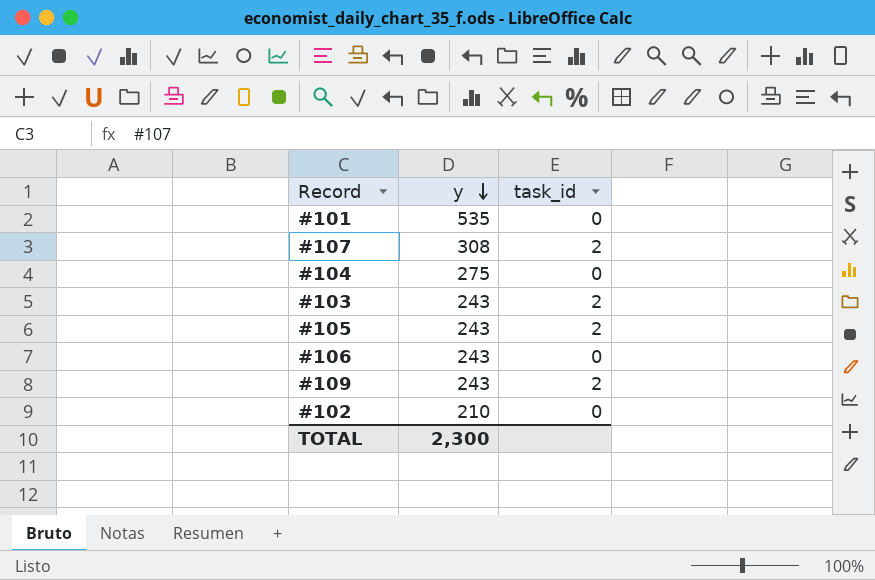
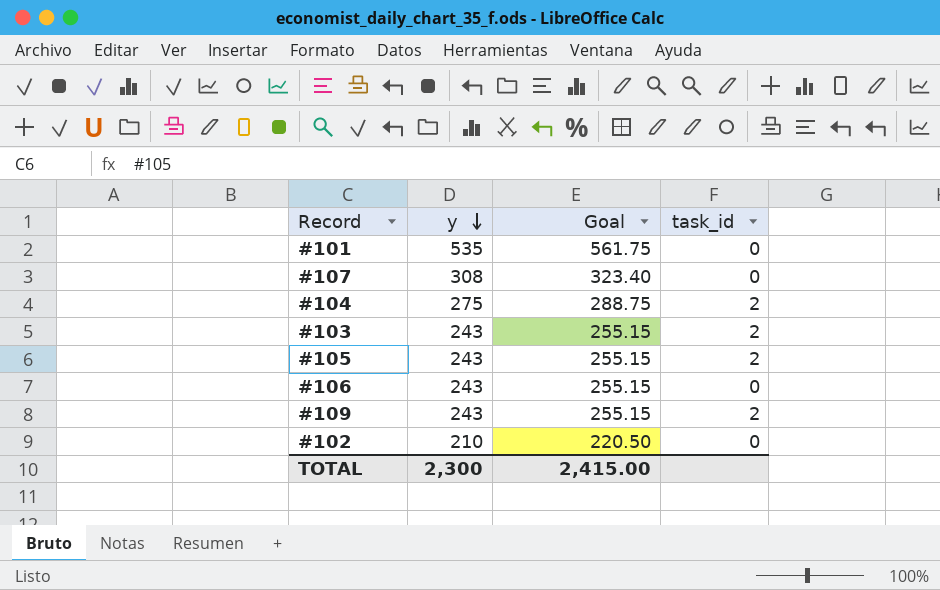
column Goal | formula: none -> [y] * 1.05
#107 | task_id: 2 -> 0
#104 | task_id: 0 -> 2

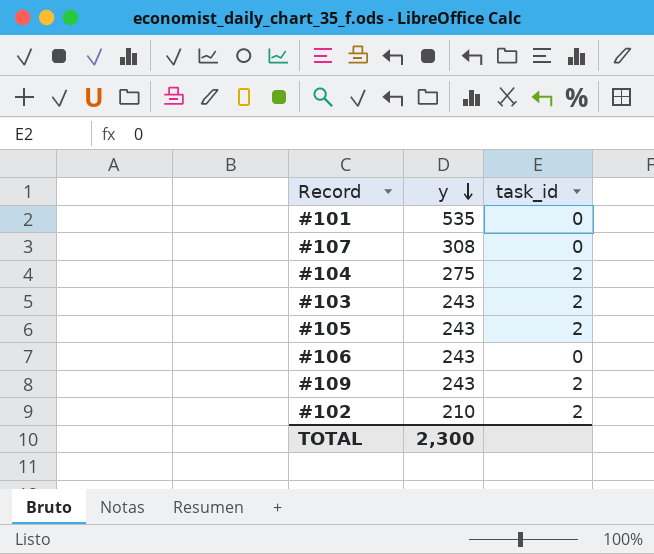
column Goal | formula: [y] * 1.05 -> none
#102 | task_id: 0 -> 2

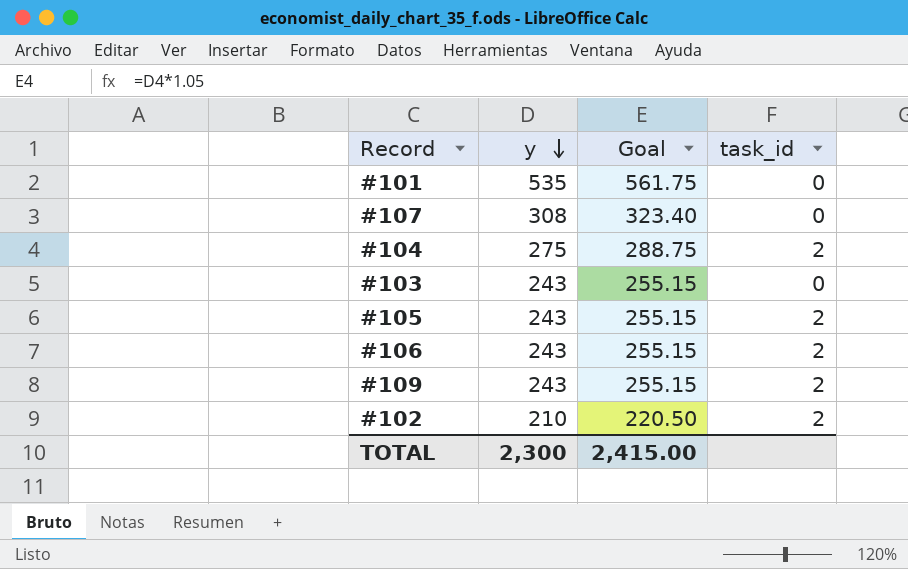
column Goal | formula: none -> [y] * 1.05
#103 | task_id: 2 -> 0
#106 | task_id: 0 -> 2

